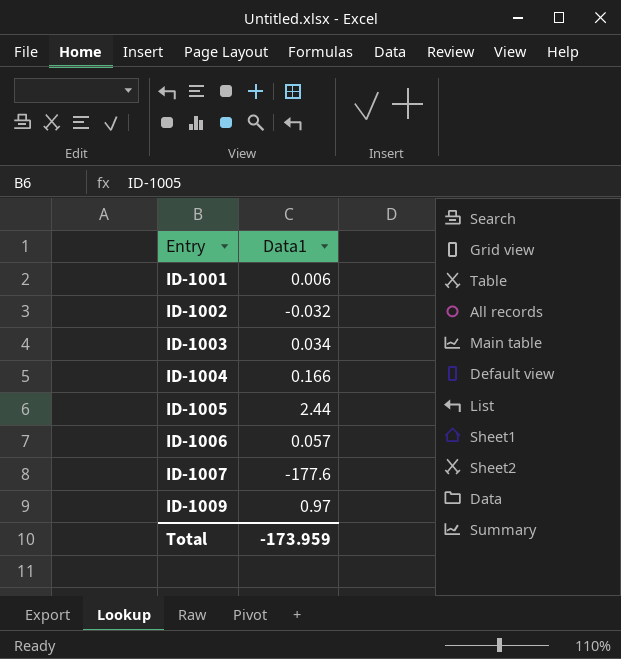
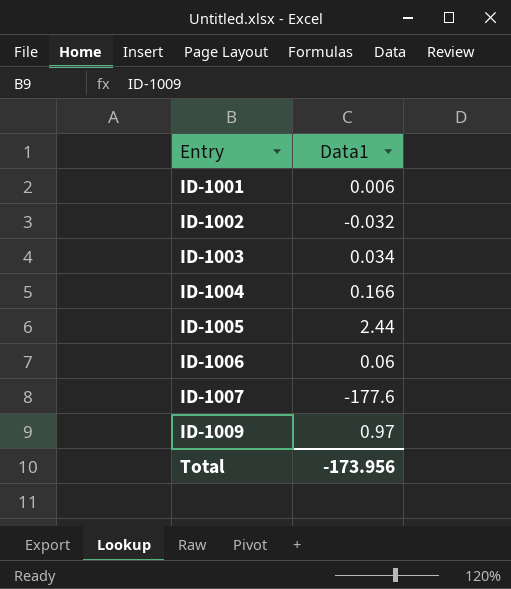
ID-1006 | Data1: 0.057 -> 0.06
Total | Data1: -173.959 -> -173.956

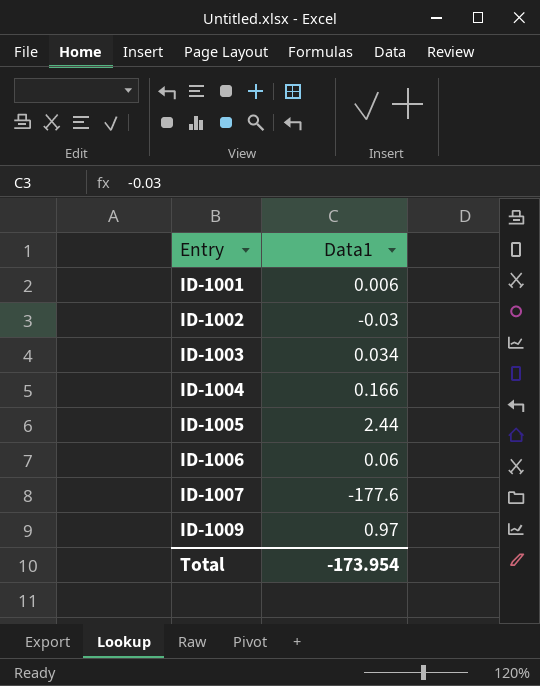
ID-1002 | Data1: -0.032 -> -0.03
Total | Data1: -173.956 -> -173.954

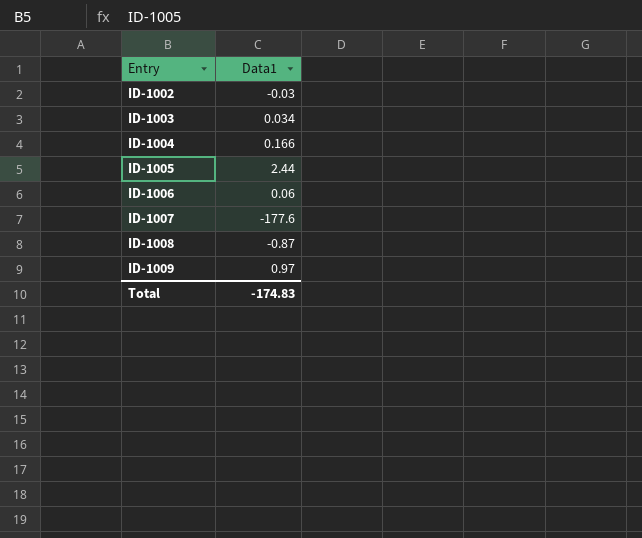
row ID-1001: 0.006 -> none
row ID-1008: none -> -0.87
Total | Data1: -173.954 -> -174.83

